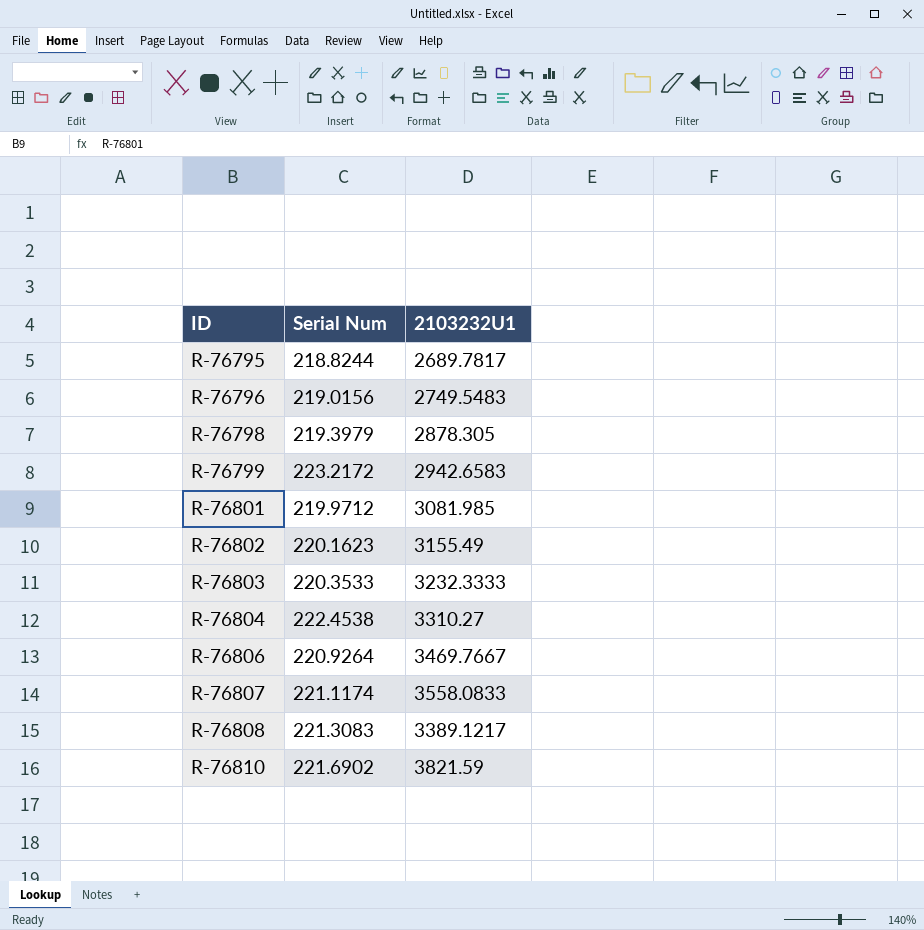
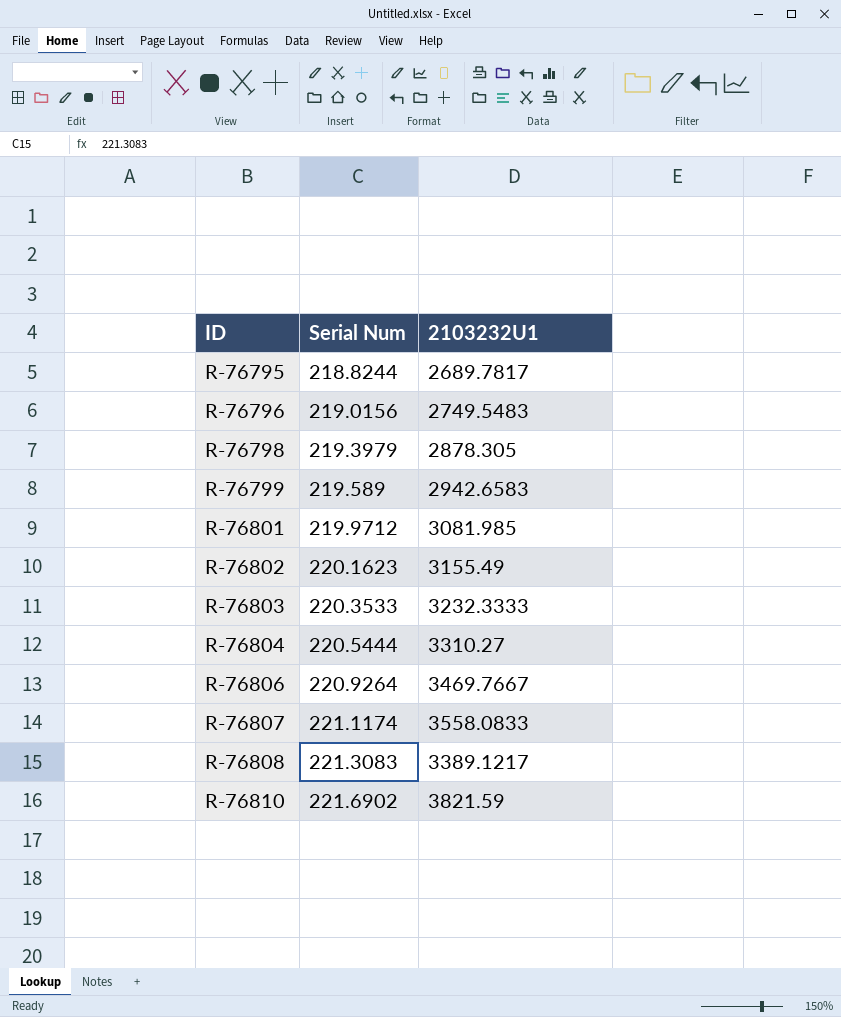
R-76799 | Serial Num: 223.2172 -> 219.589
R-76804 | Serial Num: 222.4538 -> 220.5444

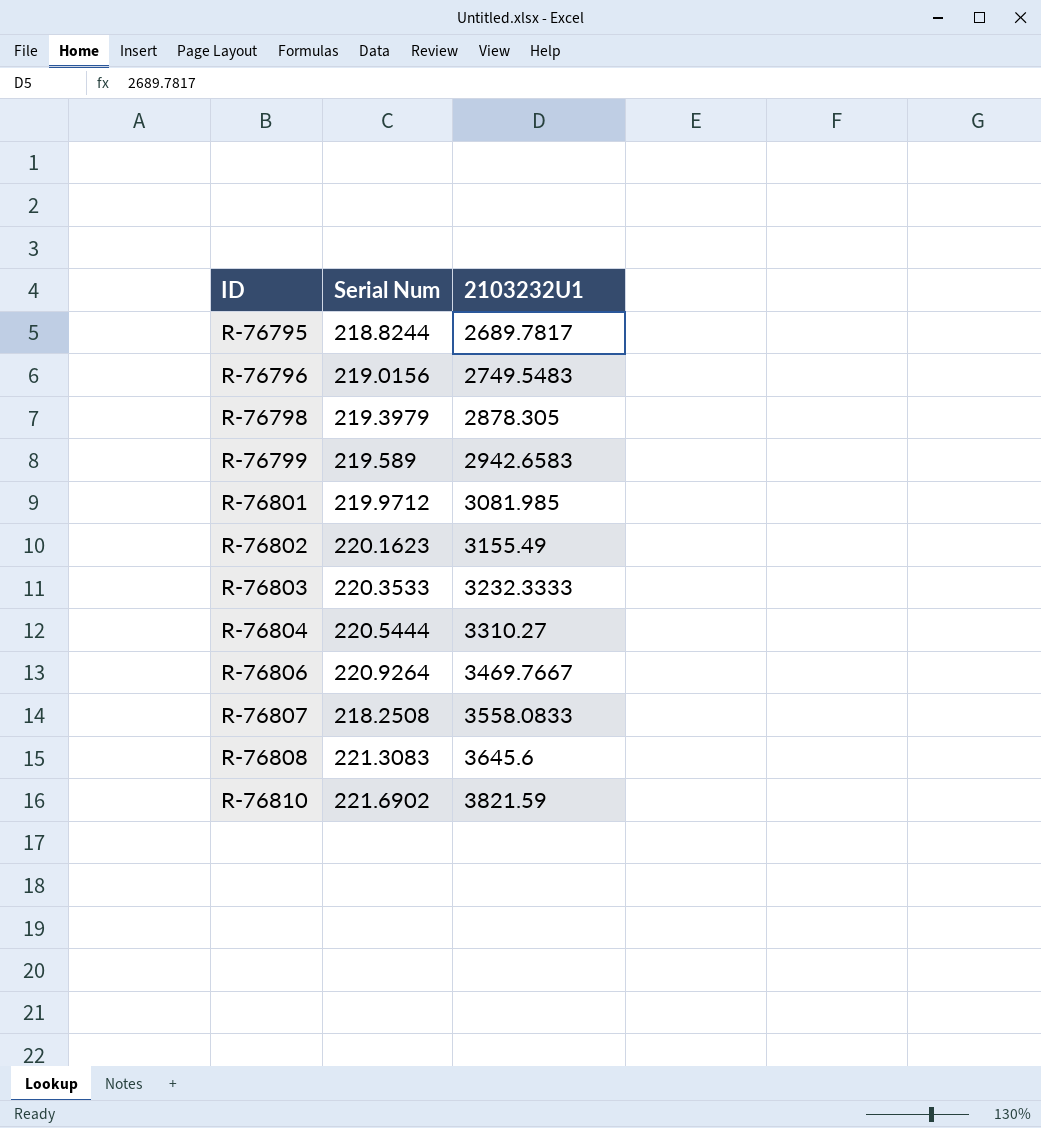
R-76807 | Serial Num: 221.1174 -> 218.2508
R-76808 | 2103232U1: 3389.1217 -> 3645.6

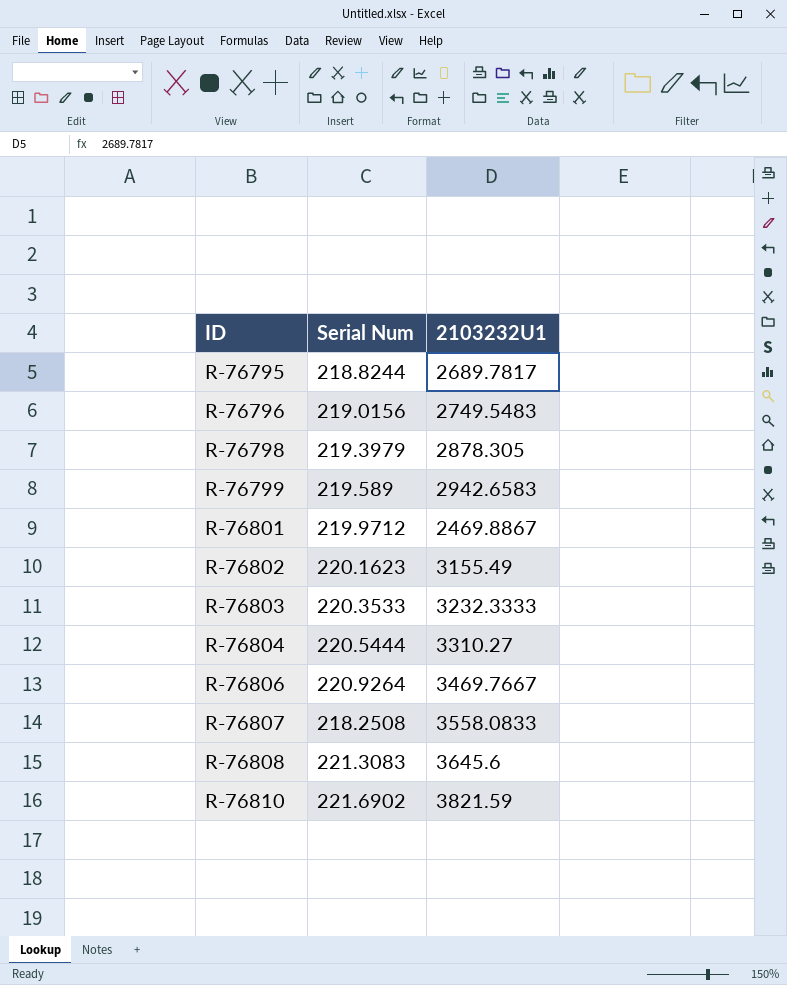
R-76801 | 2103232U1: 3081.985 -> 2469.8867

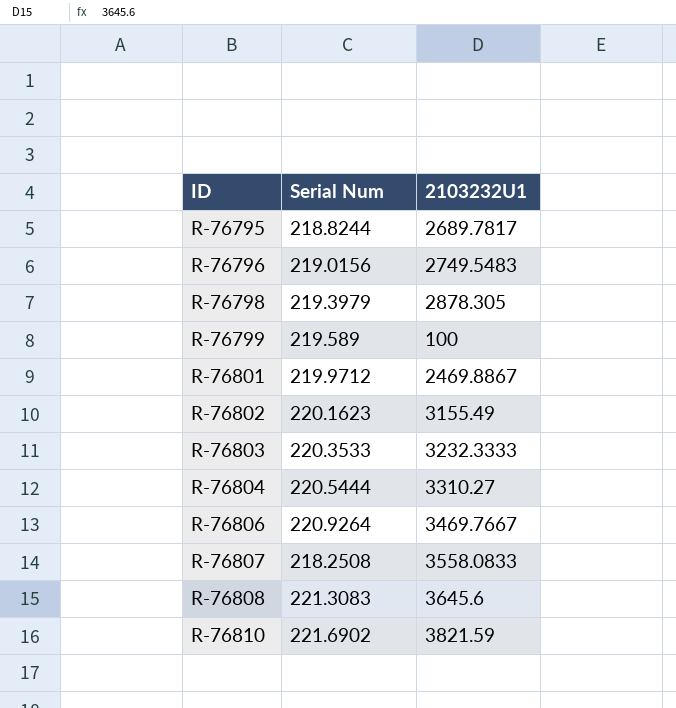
R-76799 | 2103232U1: 2942.6583 -> 100

